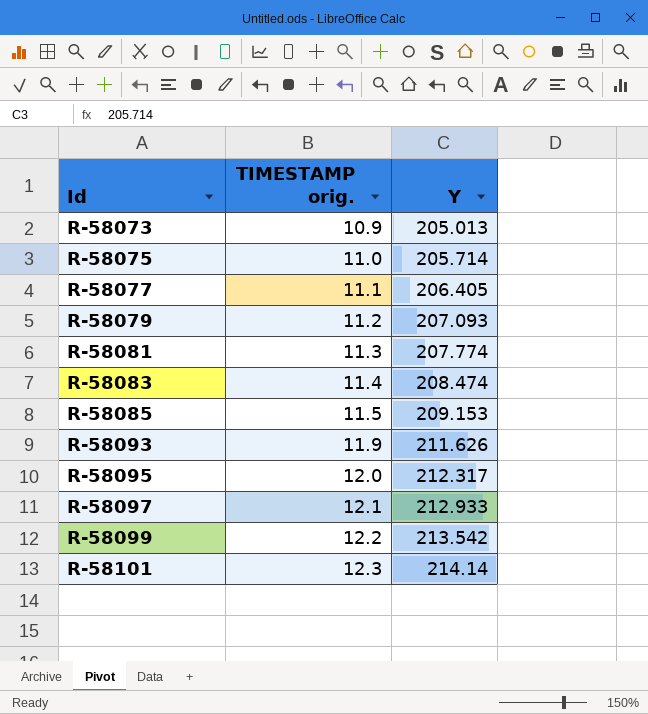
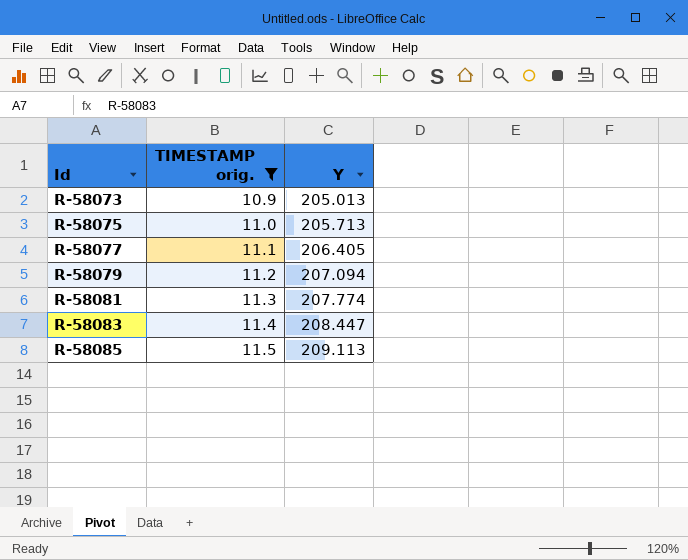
filter: none -> TIMESTAMP orig. <= 11.5
R-58075 | Y: 205.714 -> 205.713
R-58079 | Y: 207.093 -> 207.094
R-58083 | Y: 208.474 -> 208.447
R-58085 | Y: 209.153 -> 209.113

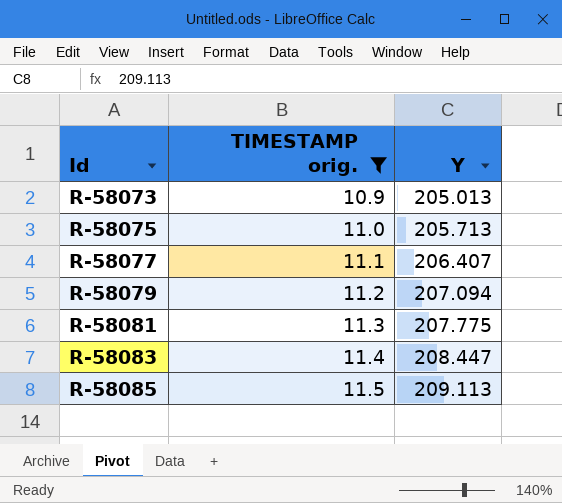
R-58077 | Y: 206.405 -> 206.407
R-58081 | Y: 207.774 -> 207.775

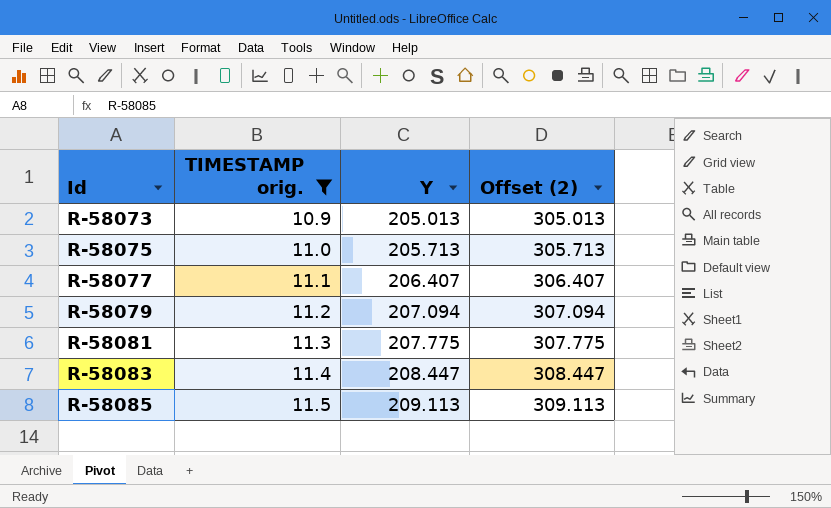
column Offset (2) | formula: none -> [Y] + 100

